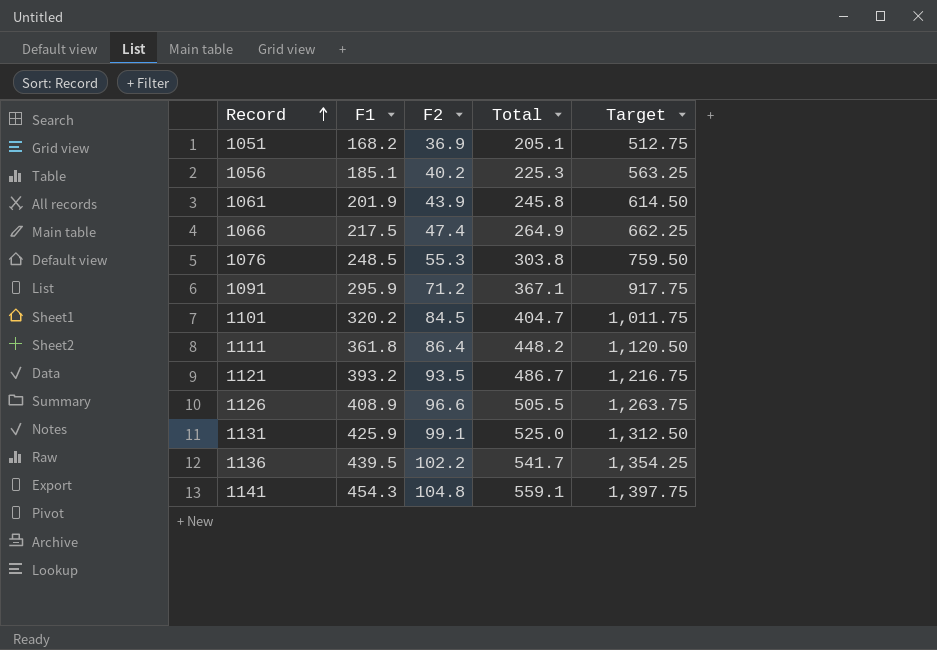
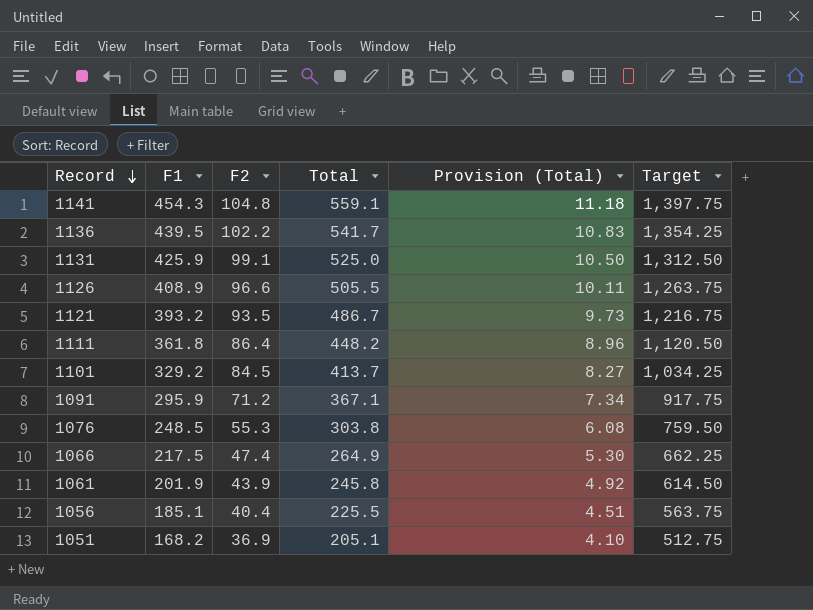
row order: Record ascending -> Record descending
column Provision (Total) | formula: none -> [Total] * 0.02
1101 | F1: 320.2 -> 329.2
1101 | Total: 404.7 -> 413.7
1101 | Target: 1,011.75 -> 1,034.25
1056 | F2: 40.2 -> 40.4
1056 | Total: 225.3 -> 225.5
1056 | Target: 563.25 -> 563.75

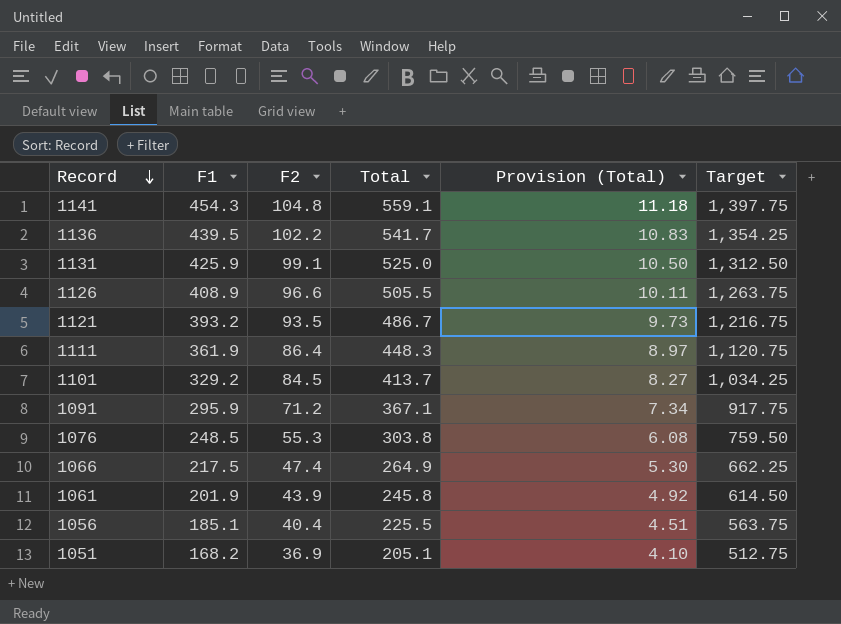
1111 | F1: 361.8 -> 361.9
1111 | Total: 448.2 -> 448.3
1111 | Provision (Total): 8.96 -> 8.97
1111 | Target: 1,120.50 -> 1,120.75

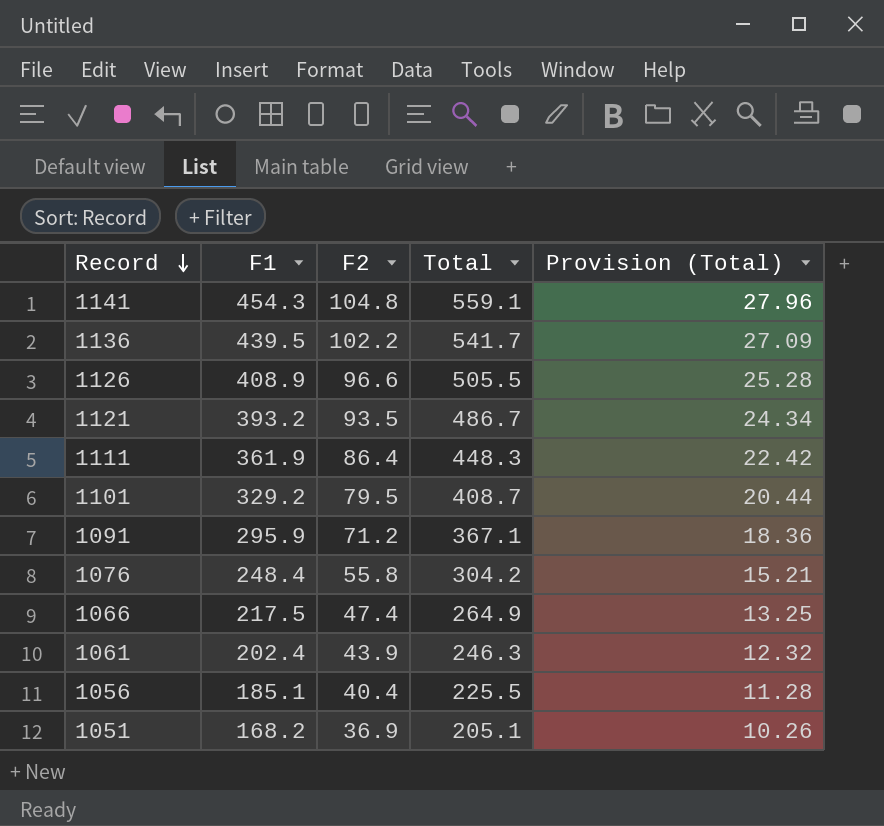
column Target | formula: [Total] * 2.5 -> none
column Provision (Total) | formula: [Total] * 0.02 -> [Total] * 0.05
row 1131: 425.9 | 99.1 | 525.0 | 10.50 | 1,312.50 -> none
1101 | F2: 84.5 -> 79.5
1101 | Total: 413.7 -> 408.7
1076 | F1: 248.5 -> 248.4
1076 | F2: 55.3 -> 55.8
1076 | Total: 303.8 -> 304.2
1061 | F1: 201.9 -> 202.4
1061 | Total: 245.8 -> 246.3

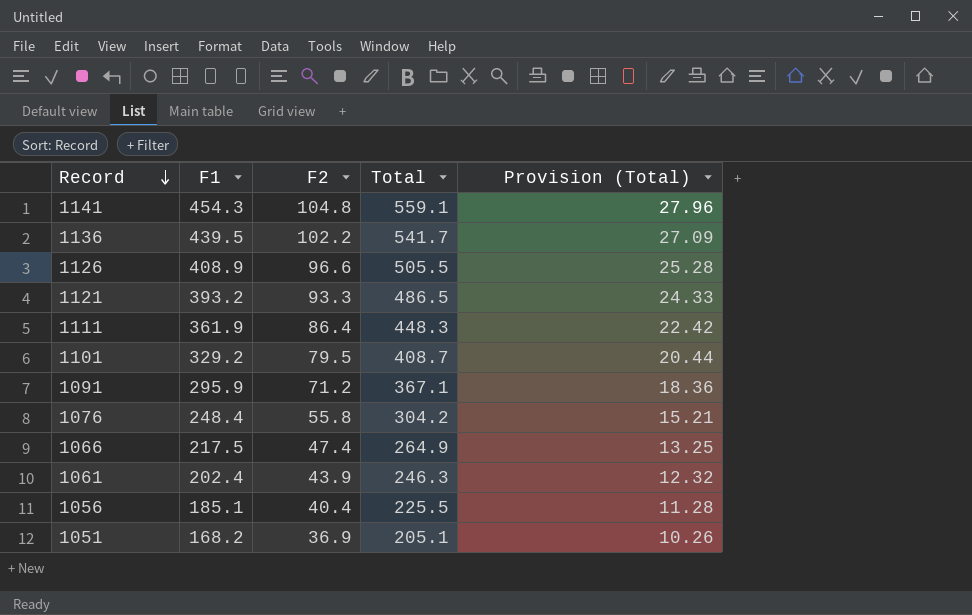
1121 | F2: 93.5 -> 93.3
1121 | Total: 486.7 -> 486.5
1121 | Provision (Total): 24.34 -> 24.33

